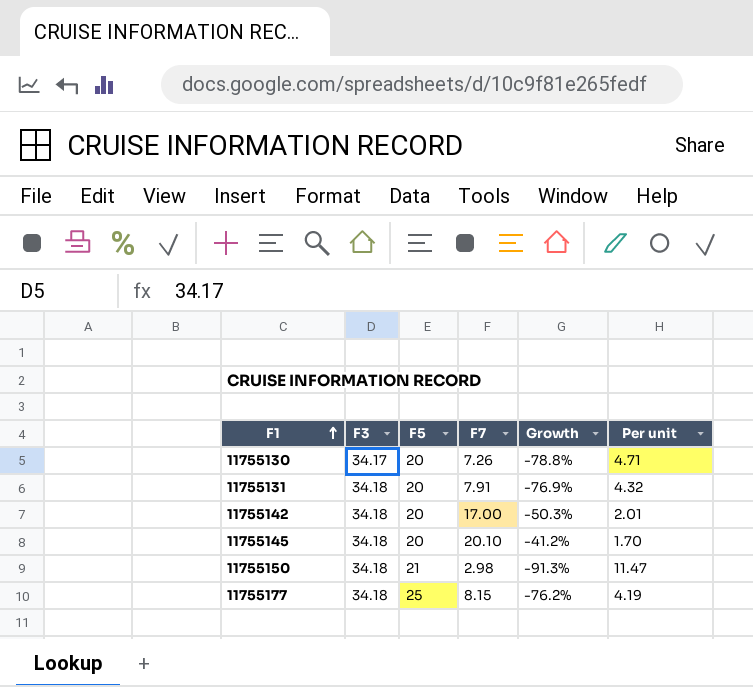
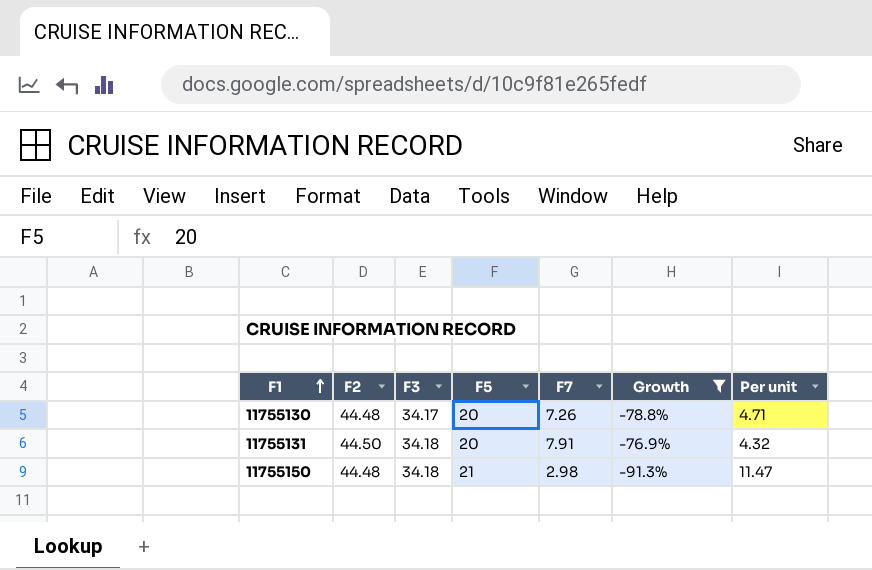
filter: none -> Growth <= -76.9%
column F2 | position: none -> 2

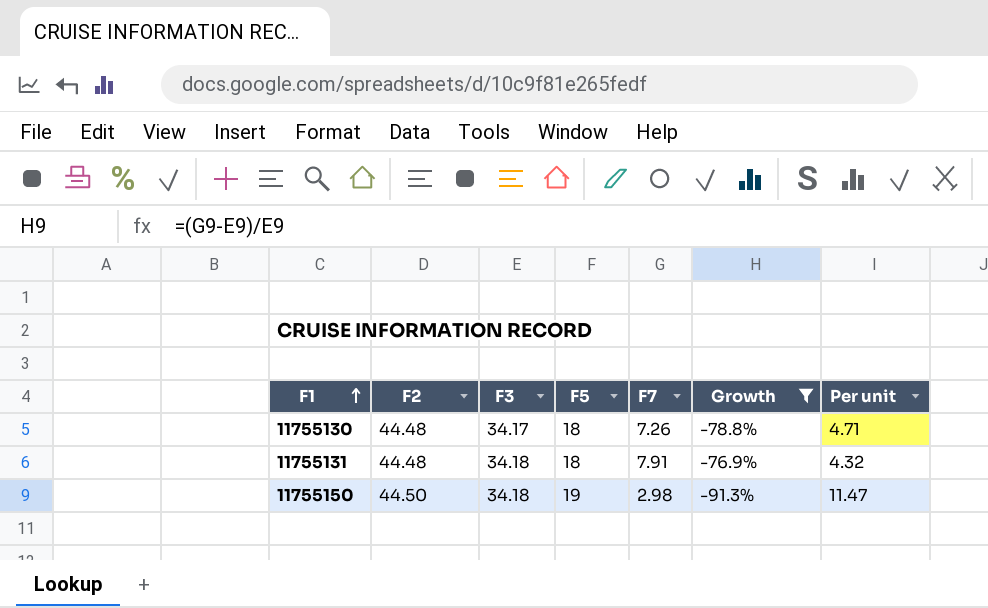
11755130 | F5: 20 -> 18
11755131 | F2: 44.50 -> 44.48
11755131 | F5: 20 -> 18
11755150 | F2: 44.48 -> 44.50
11755150 | F5: 21 -> 19

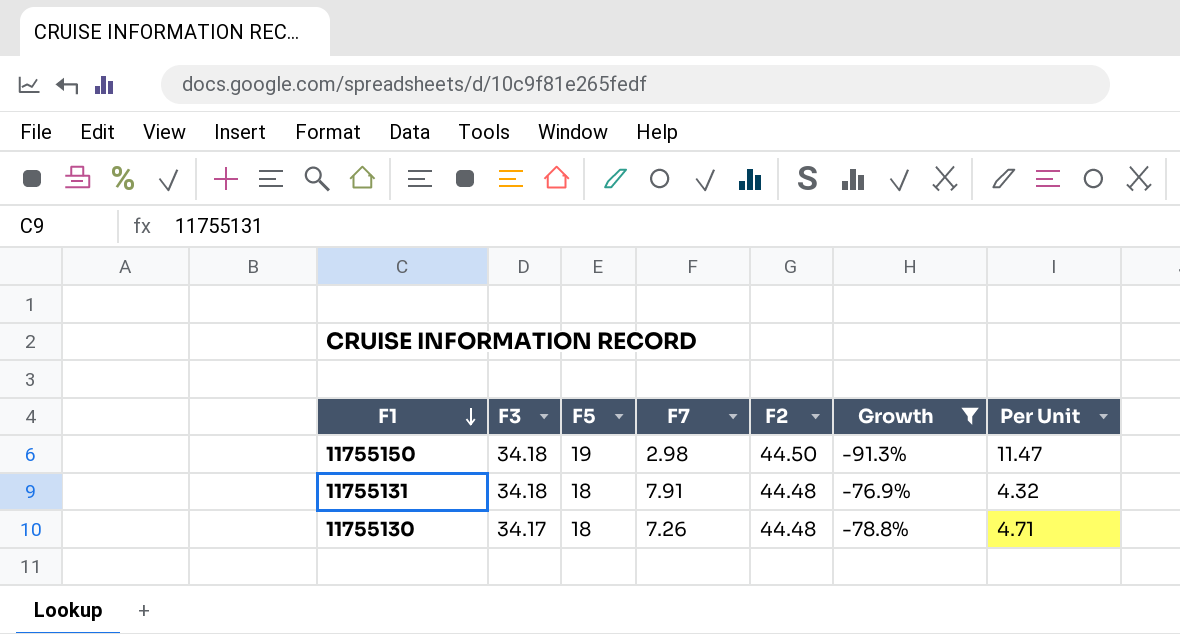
row order: F1 ascending -> F1 descending
column F2 | position: 2 -> 5
column name: Per unit -> Per Unit

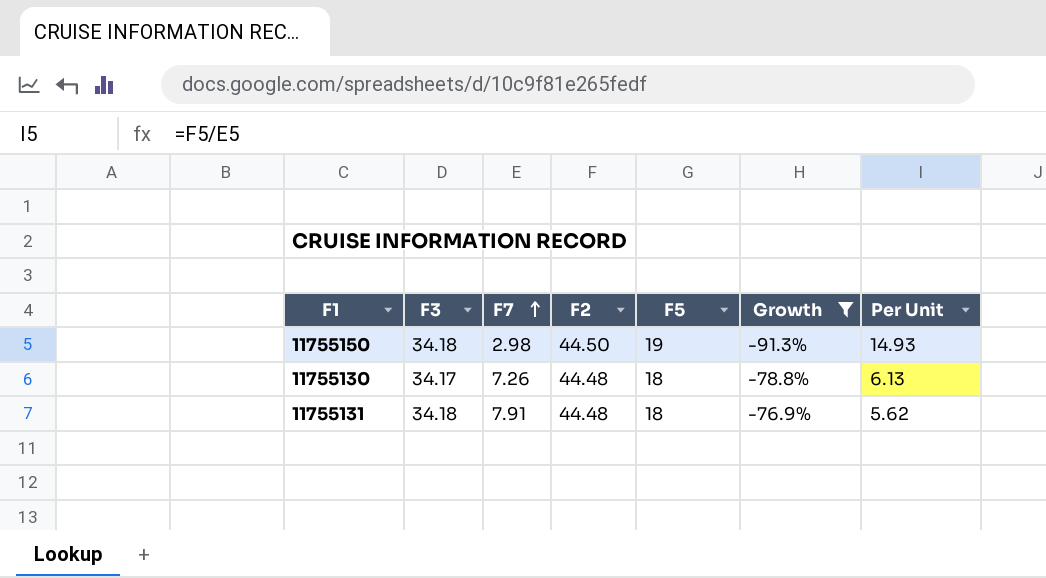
row order: F1 descending -> F7 ascending
column F5 | position: 3 -> 5
column Per Unit | formula: [F3] / [F7] -> [F2] / [F7]

